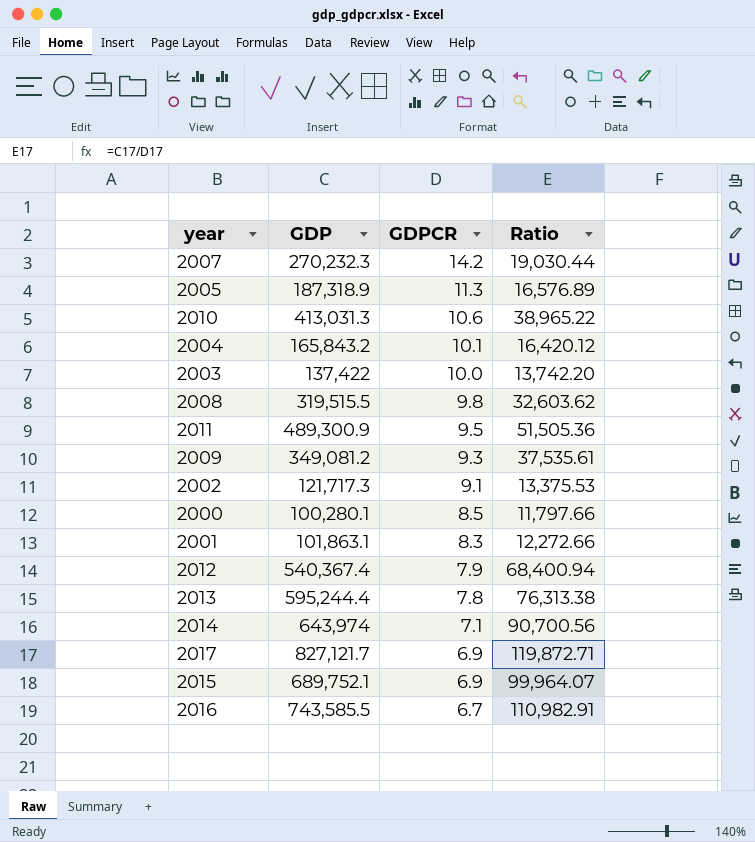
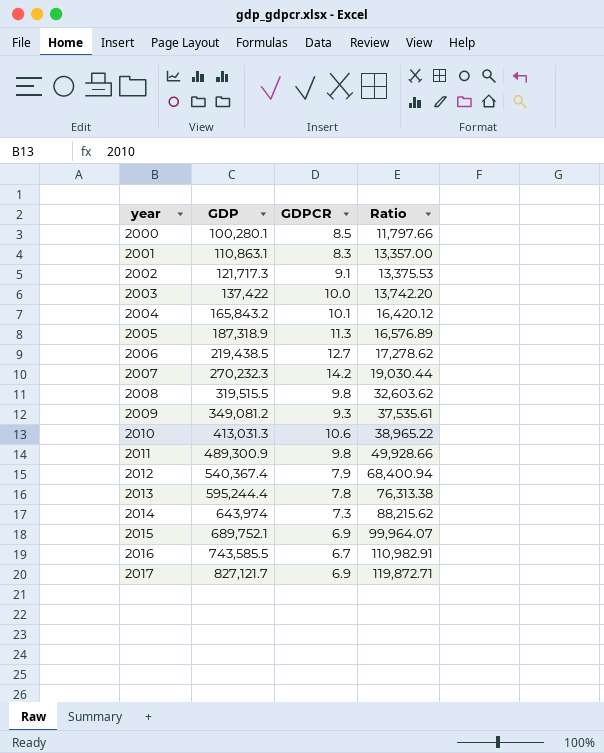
row order: GDPCR descending -> year ascending
2001 | GDP: 101,863.1 -> 110,863.1
2001 | Ratio: 12,272.66 -> 13,357.00
row 2006: none -> 219,438.5 | 12.7 | 17,278.62
2011 | GDPCR: 9.5 -> 9.8
2011 | Ratio: 51,505.36 -> 49,928.66
2014 | GDPCR: 7.1 -> 7.3
2014 | Ratio: 90,700.56 -> 88,215.62

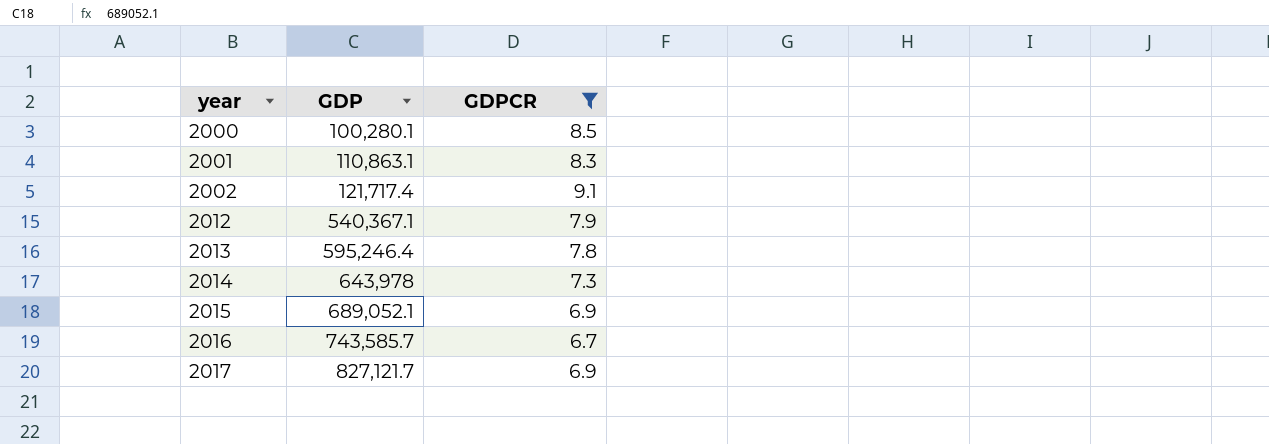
filter: none -> GDPCR <= 9.1
column Ratio | formula: [GDP] / [GDPCR] -> none
2002 | GDP: 121,717.3 -> 121,717.4
2012 | GDP: 540,367.4 -> 540,367.1
2013 | GDP: 595,244.4 -> 595,246.4
2014 | GDP: 643,974 -> 643,978
2015 | GDP: 689,752.1 -> 689,052.1
2016 | GDP: 743,585.5 -> 743,585.7

